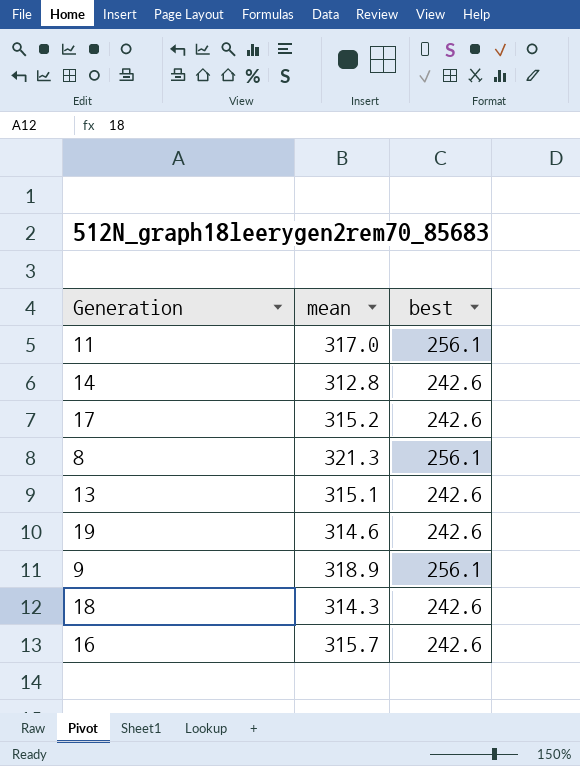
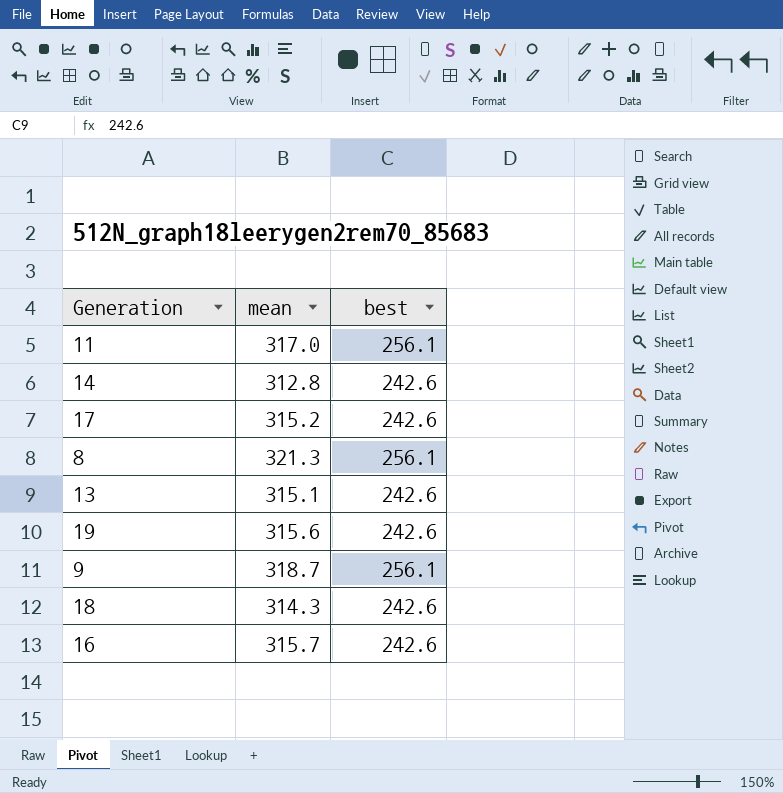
19 | mean: 314.6 -> 315.6
9 | mean: 318.9 -> 318.7

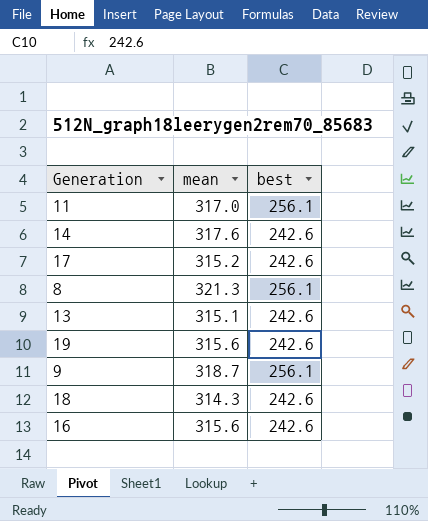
14 | mean: 312.8 -> 317.6
16 | mean: 315.7 -> 315.6

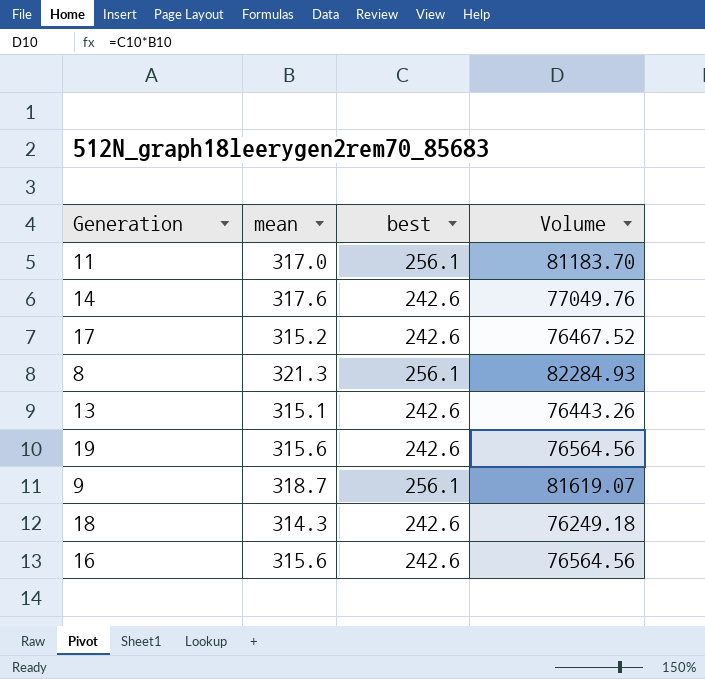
column Volume | formula: none -> [mean] * [best]

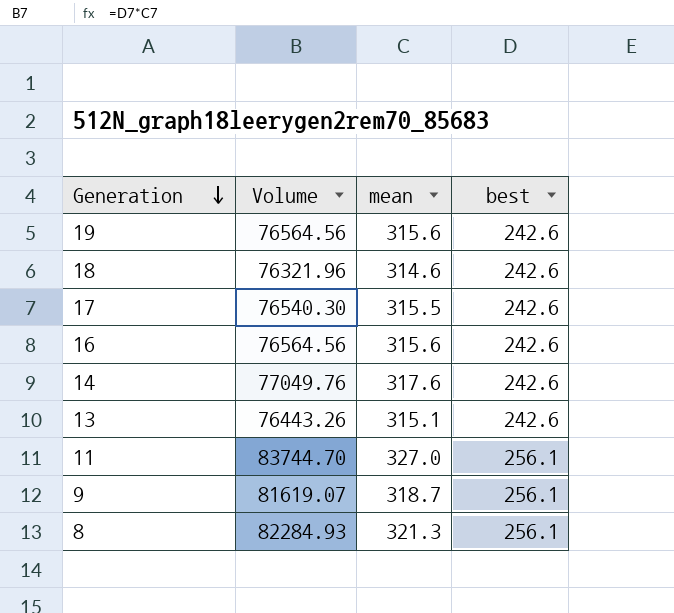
row order: none -> Generation descending
column Volume | position: 4 -> 2
18 | Volume: 76249.18 -> 76321.96
18 | mean: 314.3 -> 314.6
17 | Volume: 76467.52 -> 76540.30
17 | mean: 315.2 -> 315.5
11 | Volume: 81183.70 -> 83744.70
11 | mean: 317.0 -> 327.0

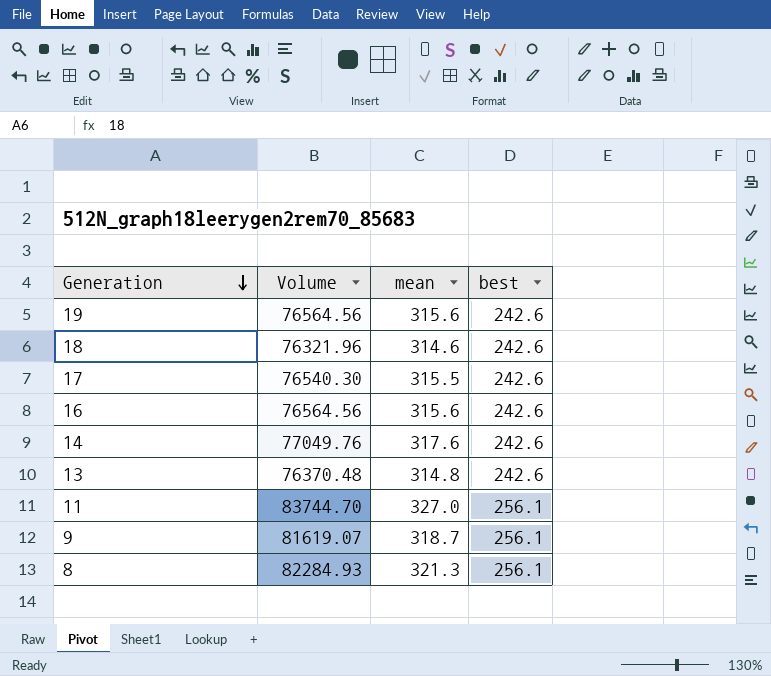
13 | Volume: 76443.26 -> 76370.48
13 | mean: 315.1 -> 314.8

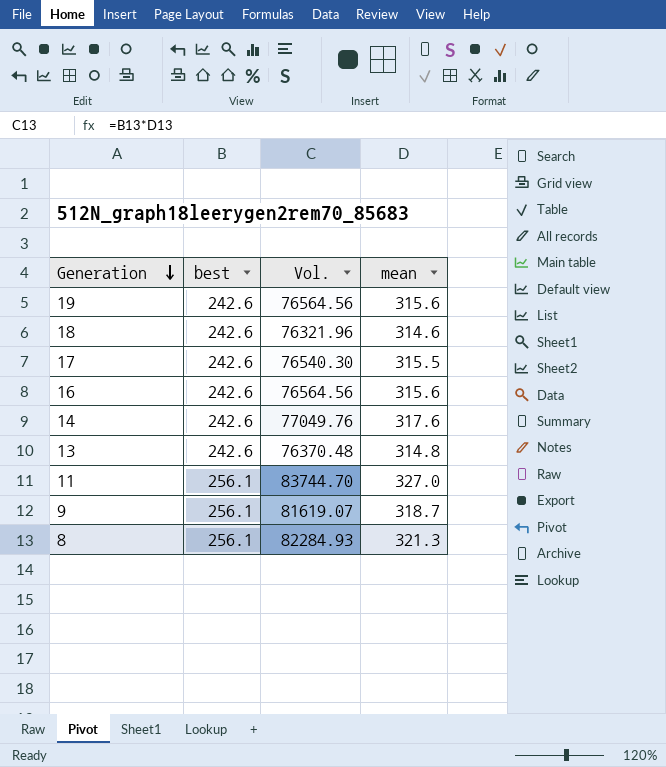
column best | position: 4 -> 2
column name: Volume -> Vol.

